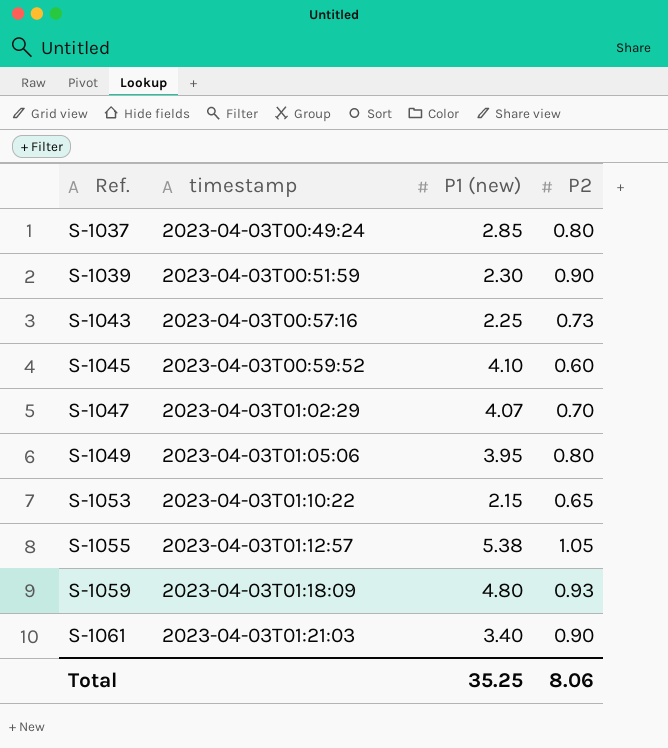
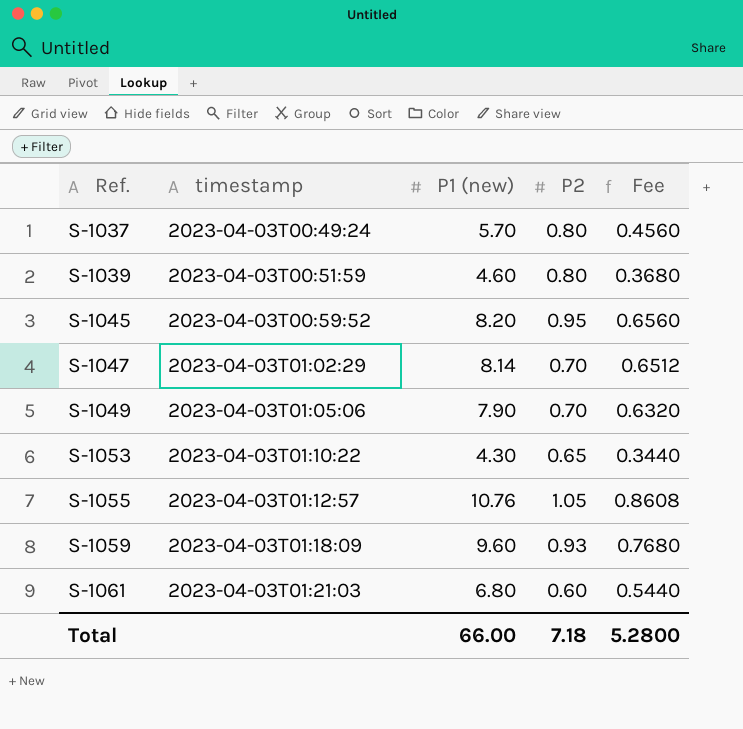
column Fee | formula: none -> [P1 (new)] * 0.08
row S-1043: 2023-04-03T00:57:16 | 2.25 | 0.73 -> none
S-1037 | P1 (new): 2.85 -> 5.70
S-1039 | P1 (new): 2.30 -> 4.60
S-1039 | P2: 0.90 -> 0.80
S-1045 | P1 (new): 4.10 -> 8.20
S-1045 | P2: 0.60 -> 0.95
S-1047 | P1 (new): 4.07 -> 8.14
S-1049 | P1 (new): 3.95 -> 7.90
S-1049 | P2: 0.80 -> 0.70
S-1053 | P1 (new): 2.15 -> 4.30
S-1055 | P1 (new): 5.38 -> 10.76
S-1059 | P1 (new): 4.80 -> 9.60
S-1061 | P1 (new): 3.40 -> 6.80
S-1061 | P2: 0.90 -> 0.60
Total | P1 (new): 35.25 -> 66.00
Total | P2: 8.06 -> 7.18

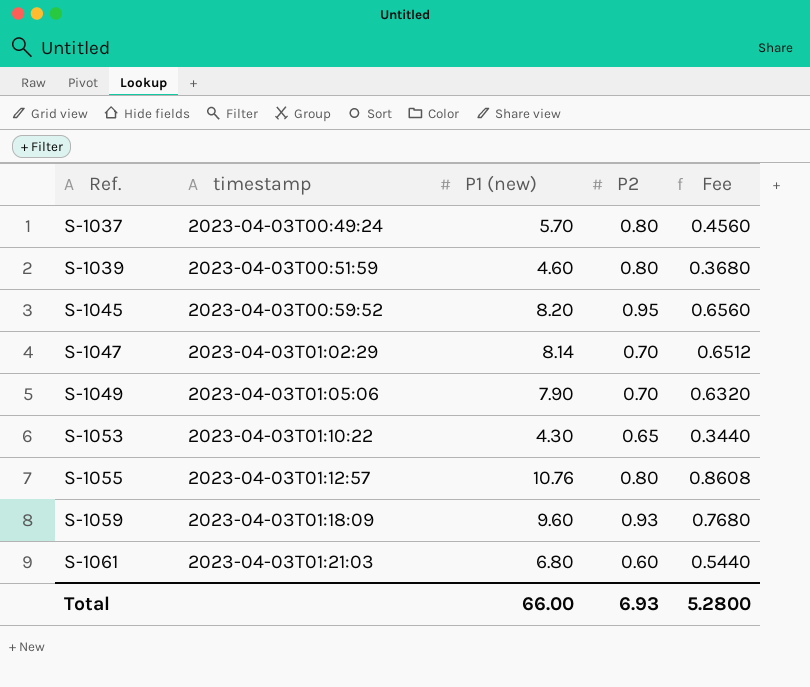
S-1055 | P2: 1.05 -> 0.80
Total | P2: 7.18 -> 6.93

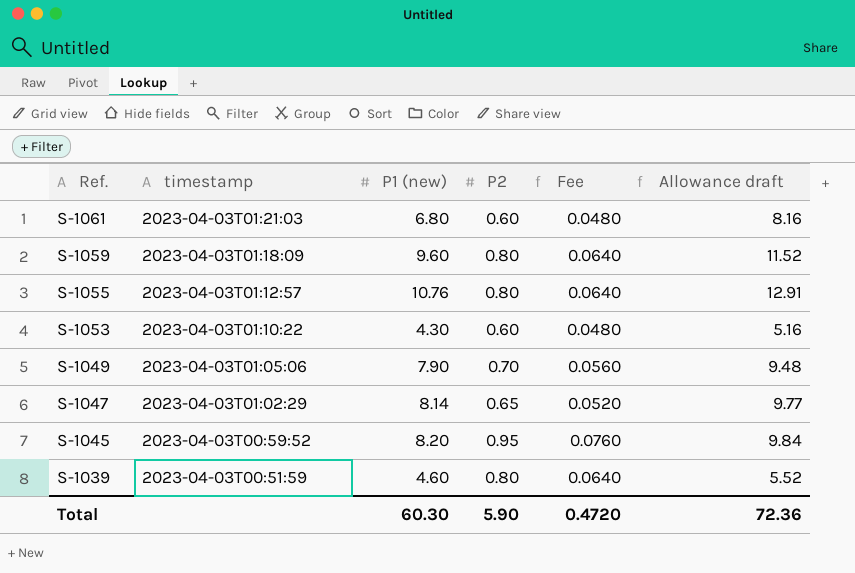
row order: Ref. ascending -> Ref. descending
column Fee | formula: [P1 (new)] * 0.08 -> [P2] * 0.08
column Allowance draft | formula: none -> [P1 (new)] * 1.2
row S-1037: 2023-04-03T00:49:24 | 5.70 | 0.80 | 0.4560 -> none
S-1059 | P2: 0.93 -> 0.80
S-1053 | P2: 0.65 -> 0.60
S-1047 | P2: 0.70 -> 0.65
Total | P1 (new): 66.00 -> 60.30
Total | P2: 6.93 -> 5.90
Total | Fee: 5.2800 -> 0.4720

